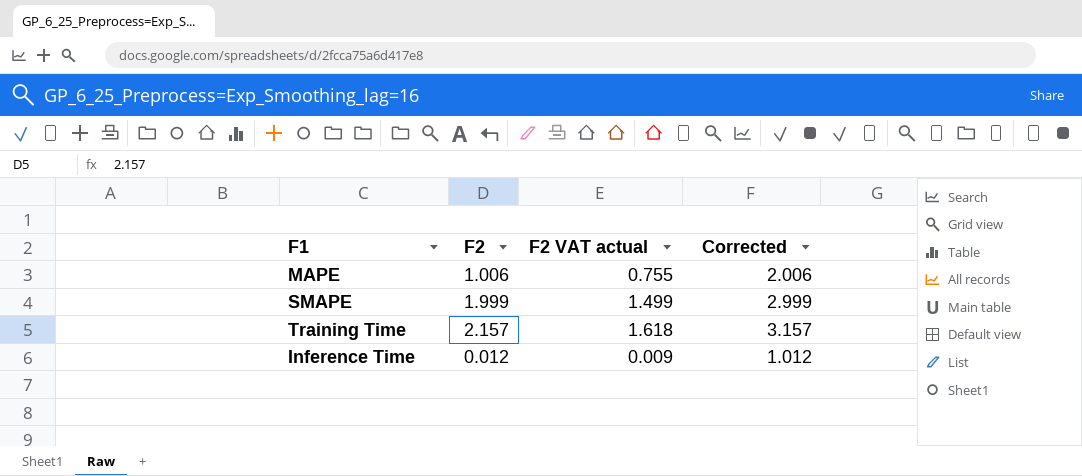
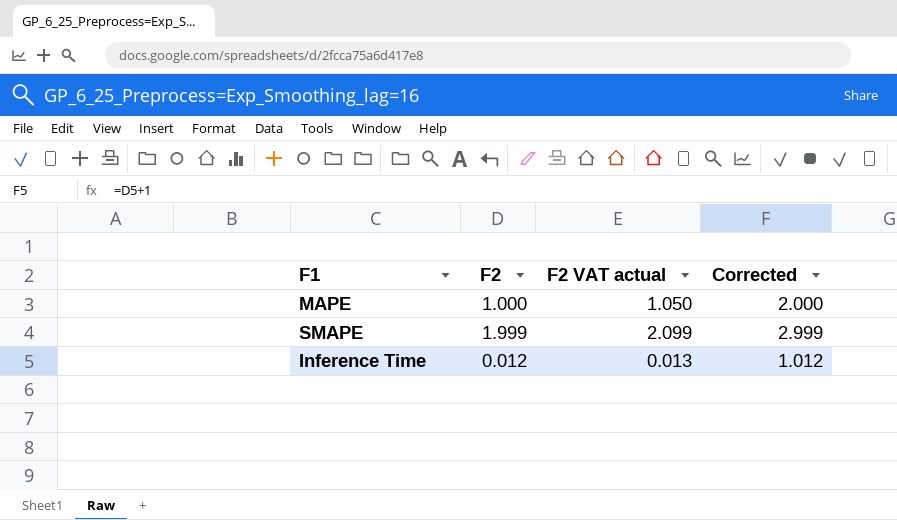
column F2 VAT actual | formula: [F2] * 0.75 -> [F2] * 1.05
row Training Time: 2.157 | 1.618 | 3.157 -> none
MAPE | F2: 1.006 -> 1.000
MAPE | Corrected: 2.006 -> 2.000

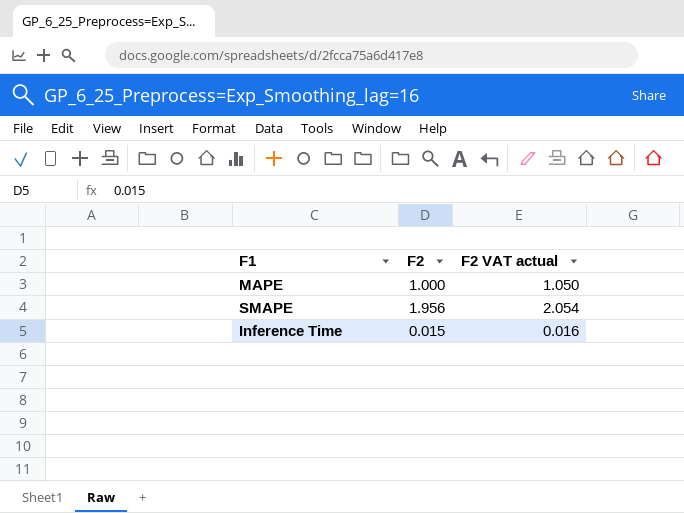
column Corrected | formula: [F2] + 1 -> none
SMAPE | F2: 1.999 -> 1.956
SMAPE | F2 VAT actual: 2.099 -> 2.054
Inference Time | F2: 0.012 -> 0.015
Inference Time | F2 VAT actual: 0.013 -> 0.016

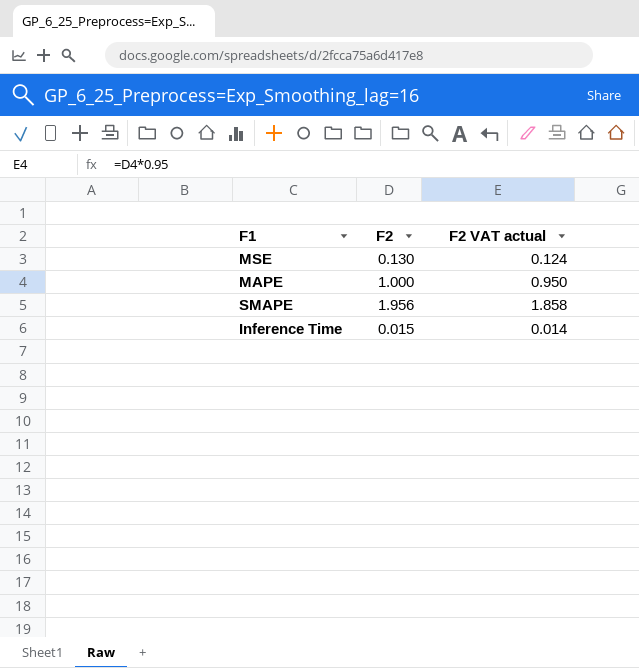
column F2 VAT actual | formula: [F2] * 1.05 -> [F2] * 0.95
row MSE: none -> 0.130 | 0.124

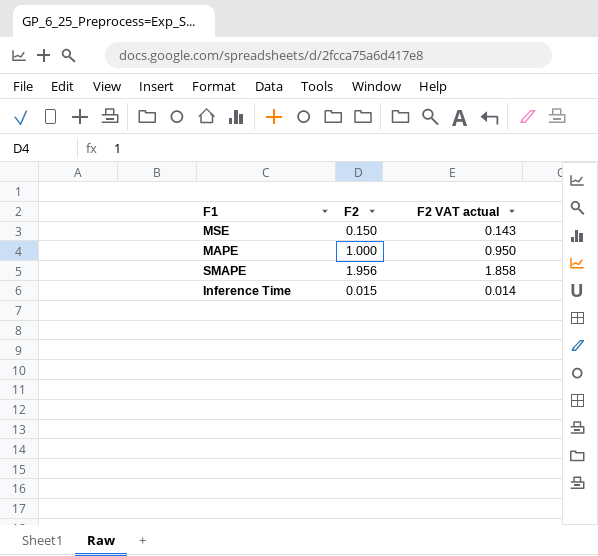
MSE | F2: 0.130 -> 0.150
MSE | F2 VAT actual: 0.124 -> 0.143

